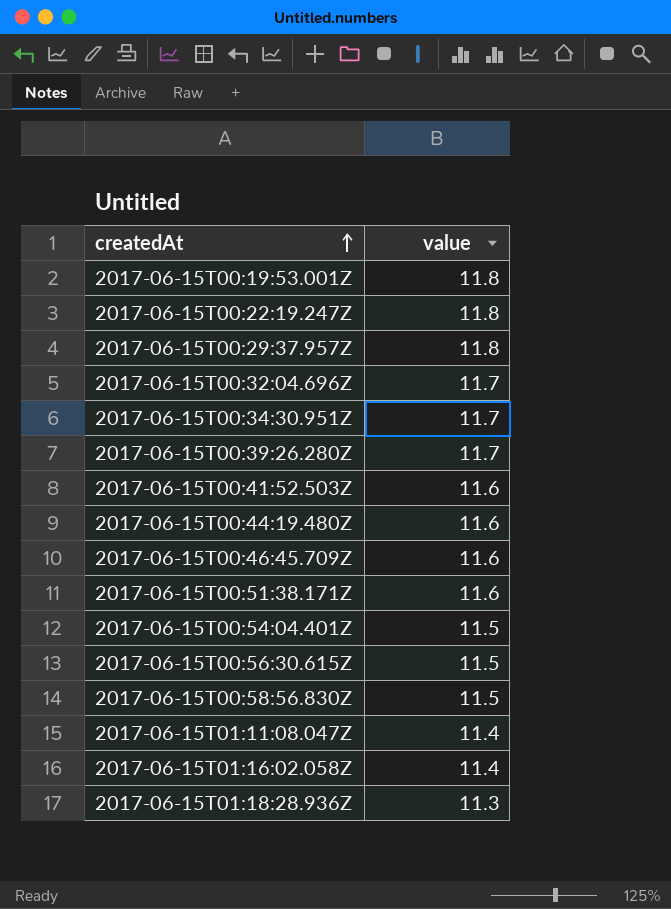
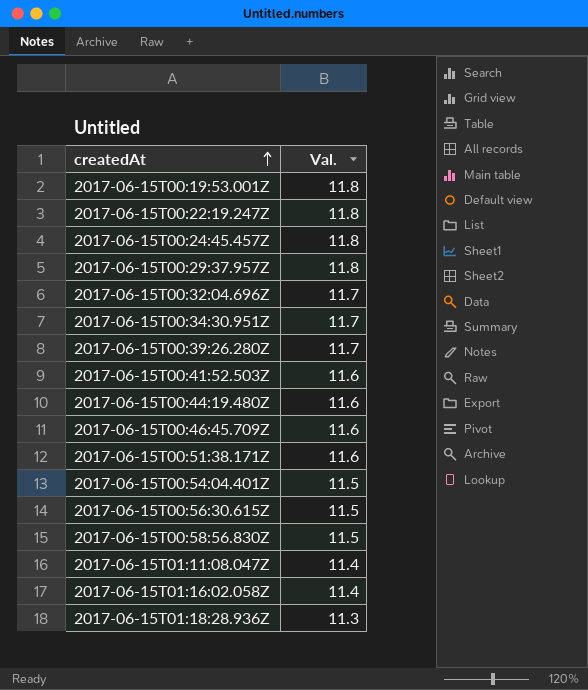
column name: value -> Val.
row 2017-06-15T00:24:45.457Z: none -> 11.8

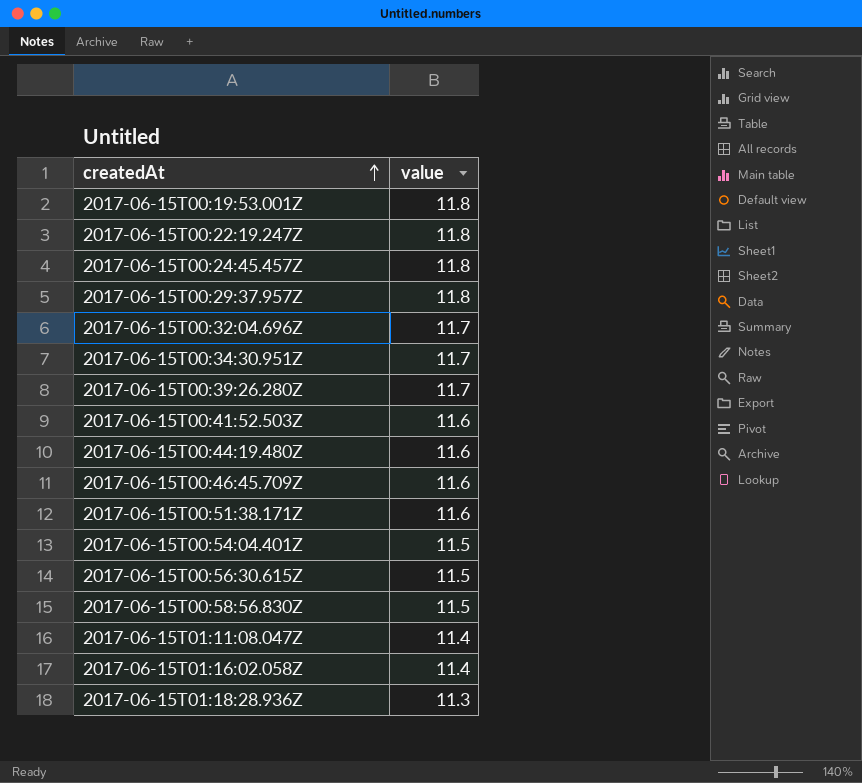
column name: Val. -> value

